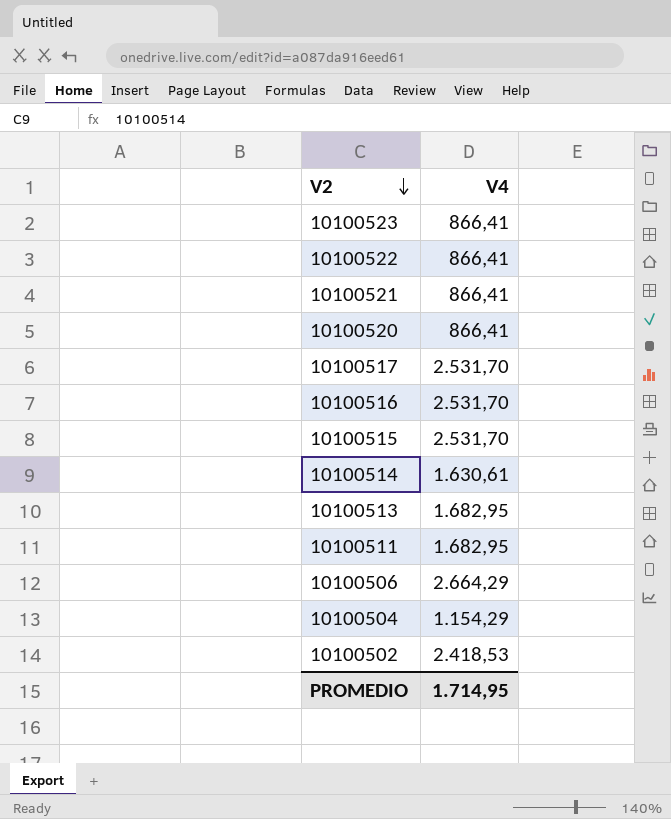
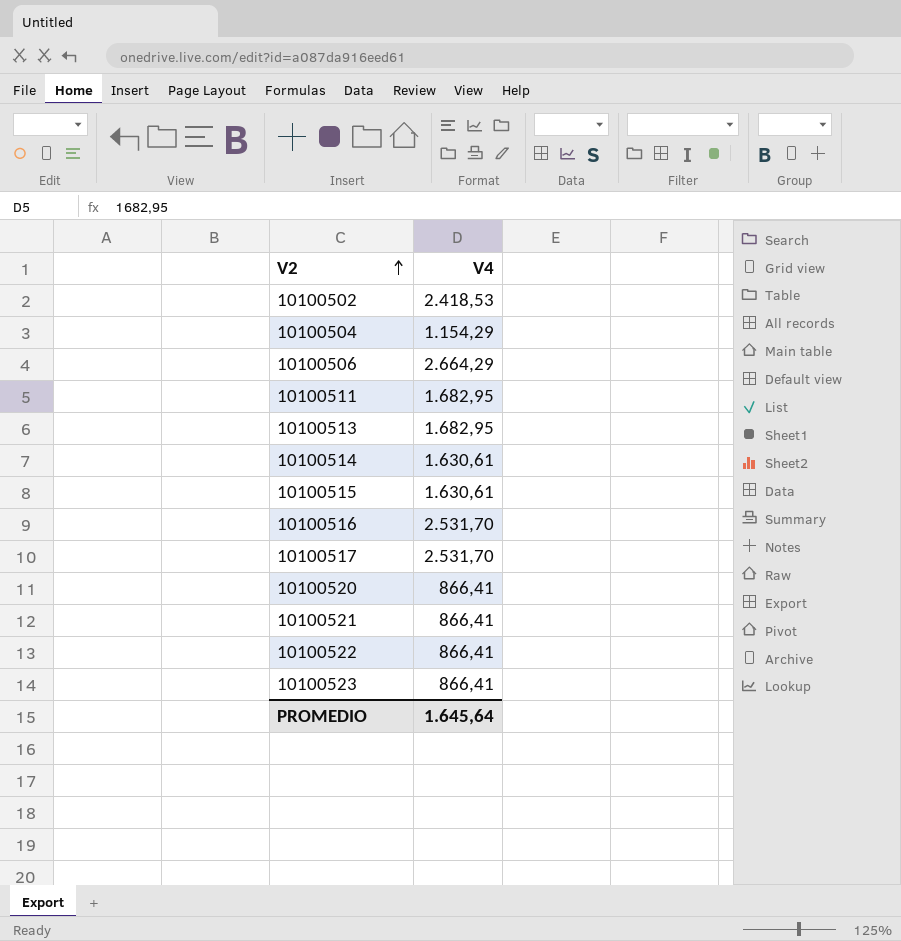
row order: V2 descending -> V2 ascending
10100515 | V4: 2.531,70 -> 1.630,61
PROMEDIO | V4: 1.714,95 -> 1.645,64

